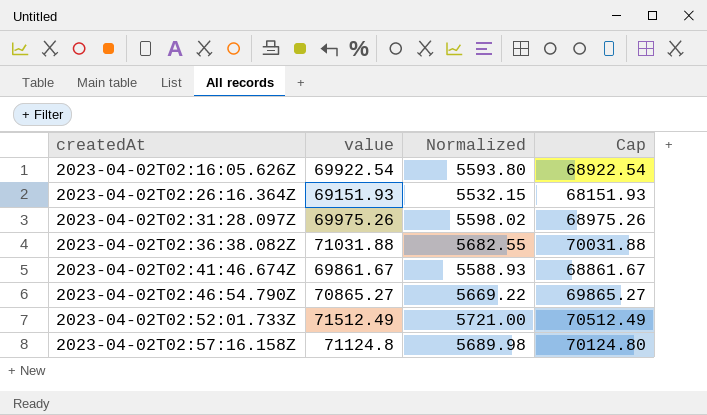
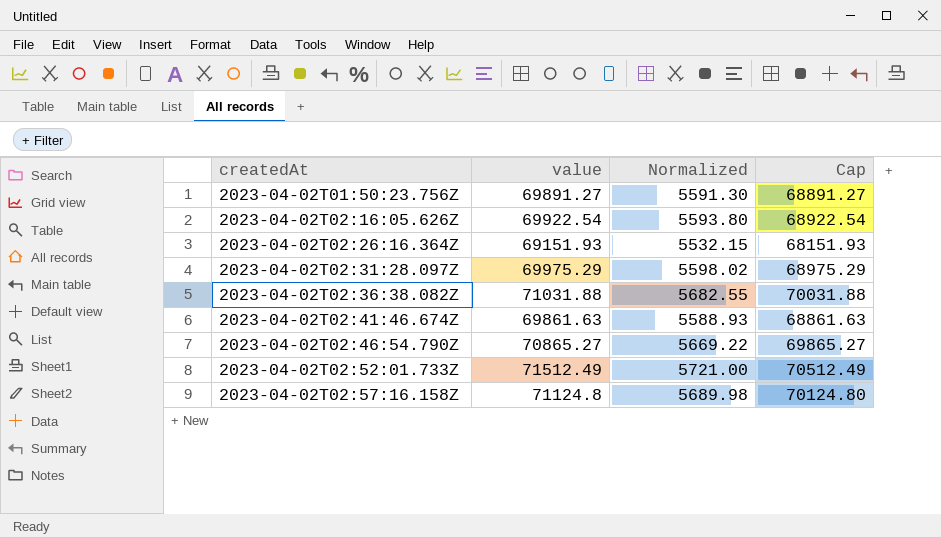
row 2023-04-02T01:50:23.756Z: none -> 69891.27 | 5591.30 | 68891.27
2023-04-02T02:31:28.097Z | value: 69975.26 -> 69975.29
2023-04-02T02:31:28.097Z | Cap: 68975.26 -> 68975.29
2023-04-02T02:41:46.674Z | value: 69861.67 -> 69861.63
2023-04-02T02:41:46.674Z | Cap: 68861.67 -> 68861.63

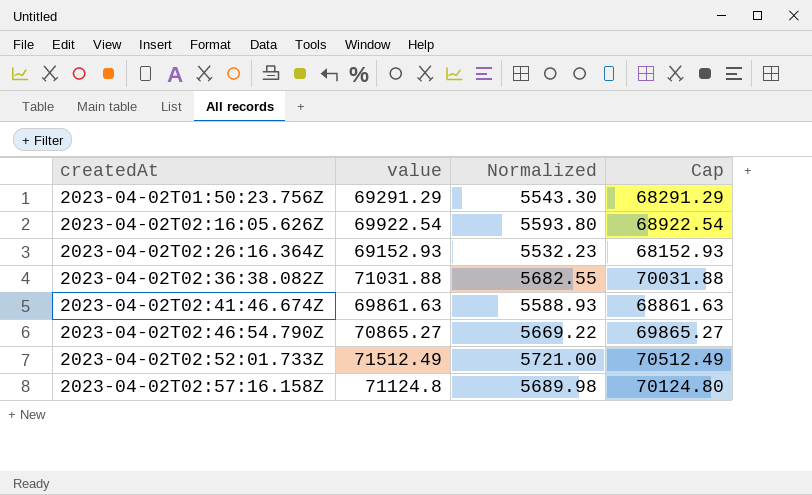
row 2023-04-02T02:31:28.097Z: 69975.29 | 5598.02 | 68975.29 -> none
2023-04-02T01:50:23.756Z | value: 69891.27 -> 69291.29
2023-04-02T01:50:23.756Z | Normalized: 5591.30 -> 5543.30
2023-04-02T01:50:23.756Z | Cap: 68891.27 -> 68291.29
2023-04-02T02:26:16.364Z | value: 69151.93 -> 69152.93
2023-04-02T02:26:16.364Z | Normalized: 5532.15 -> 5532.23
2023-04-02T02:26:16.364Z | Cap: 68151.93 -> 68152.93

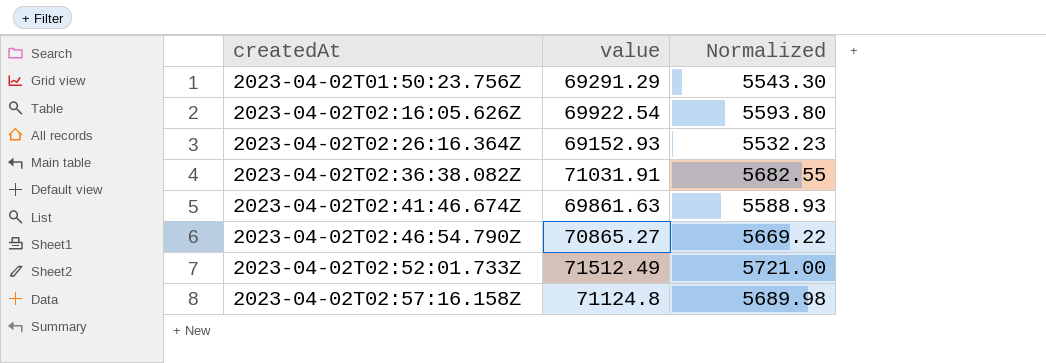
column Cap | formula: [value] - 1000 -> none
2023-04-02T02:36:38.082Z | value: 71031.88 -> 71031.91

